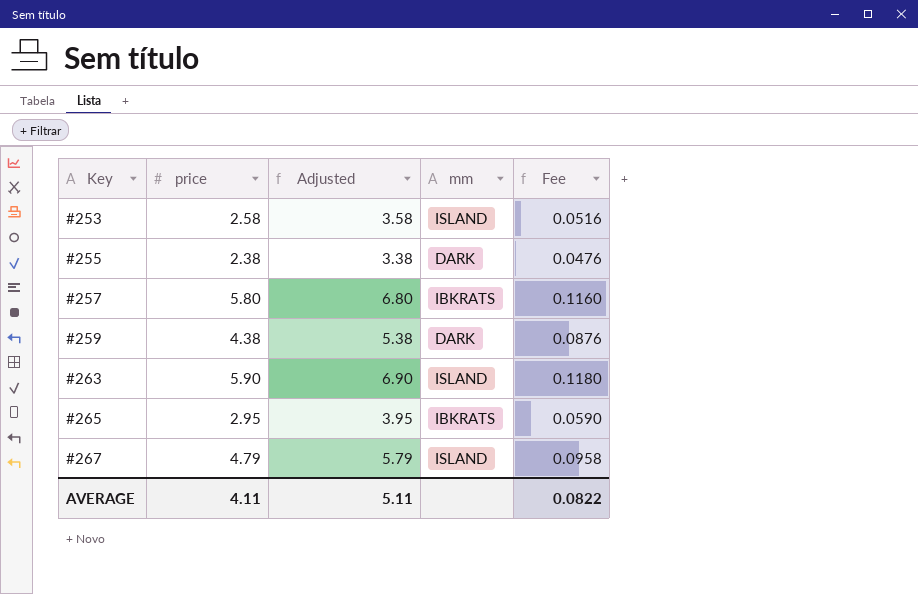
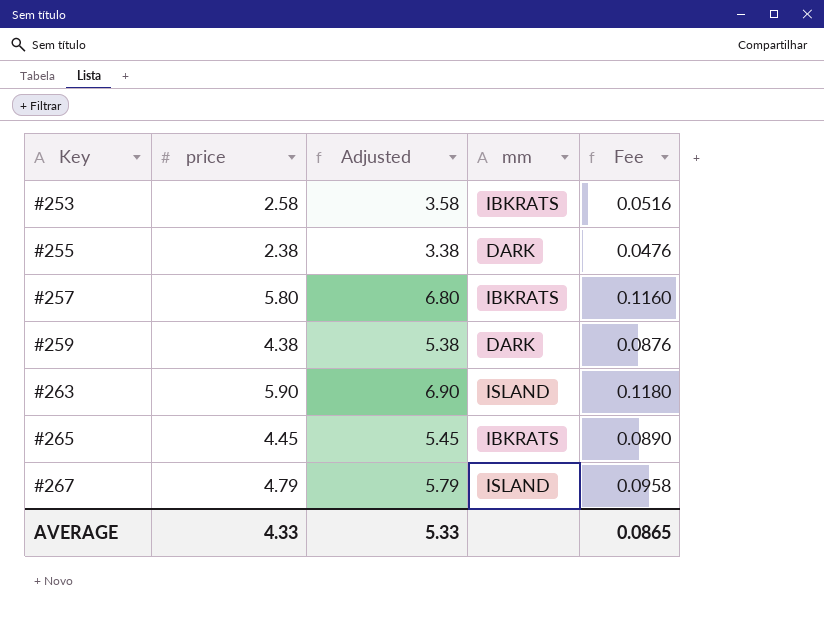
#253 | mm: ISLAND -> IBKRATS
#265 | price: 2.95 -> 4.45
#265 | Adjusted: 3.95 -> 5.45
#265 | Fee: 0.0590 -> 0.0890
AVERAGE | price: 4.11 -> 4.33
AVERAGE | Adjusted: 5.11 -> 5.33
AVERAGE | Fee: 0.0822 -> 0.0865

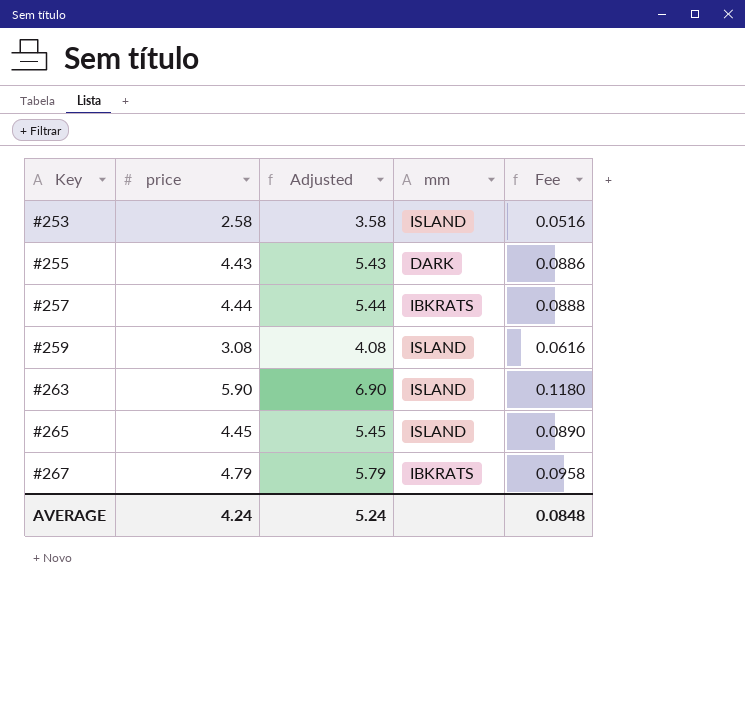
#253 | mm: IBKRATS -> ISLAND
#255 | price: 2.38 -> 4.43
#255 | Adjusted: 3.38 -> 5.43
#255 | Fee: 0.0476 -> 0.0886
#257 | price: 5.80 -> 4.44
#257 | Adjusted: 6.80 -> 5.44
#257 | Fee: 0.1160 -> 0.0888
#259 | price: 4.38 -> 3.08
#259 | Adjusted: 5.38 -> 4.08
#259 | mm: DARK -> ISLAND
#259 | Fee: 0.0876 -> 0.0616
#265 | mm: IBKRATS -> ISLAND
#267 | mm: ISLAND -> IBKRATS
AVERAGE | price: 4.33 -> 4.24
AVERAGE | Adjusted: 5.33 -> 5.24
AVERAGE | Fee: 0.0865 -> 0.0848

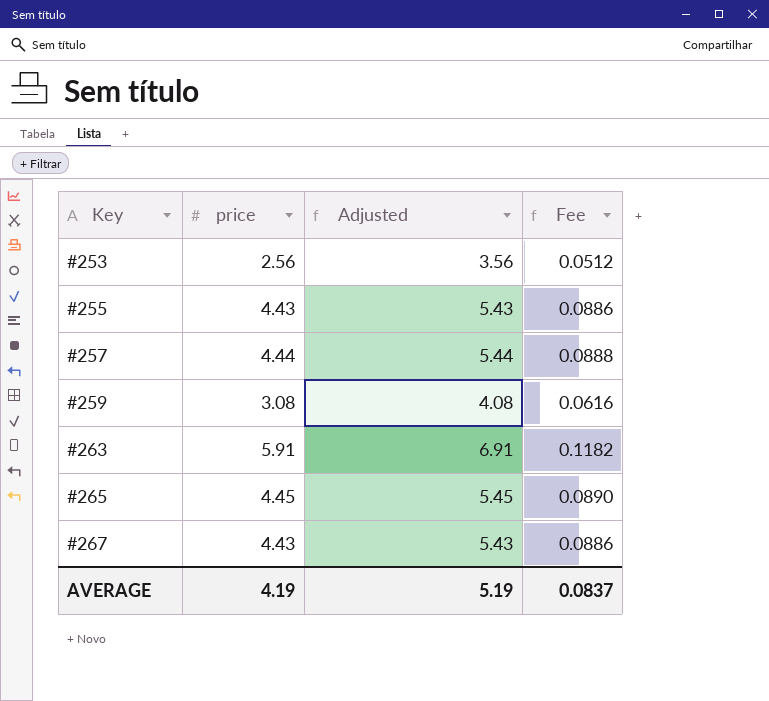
column mm | position: 4 -> none
#253 | price: 2.58 -> 2.56
#253 | Adjusted: 3.58 -> 3.56
#253 | Fee: 0.0516 -> 0.0512
#263 | price: 5.90 -> 5.91
#263 | Adjusted: 6.90 -> 6.91
#263 | Fee: 0.1180 -> 0.1182
#267 | price: 4.79 -> 4.43
#267 | Adjusted: 5.79 -> 5.43
#267 | Fee: 0.0958 -> 0.0886
AVERAGE | price: 4.24 -> 4.19
AVERAGE | Adjusted: 5.24 -> 5.19
AVERAGE | Fee: 0.0848 -> 0.0837

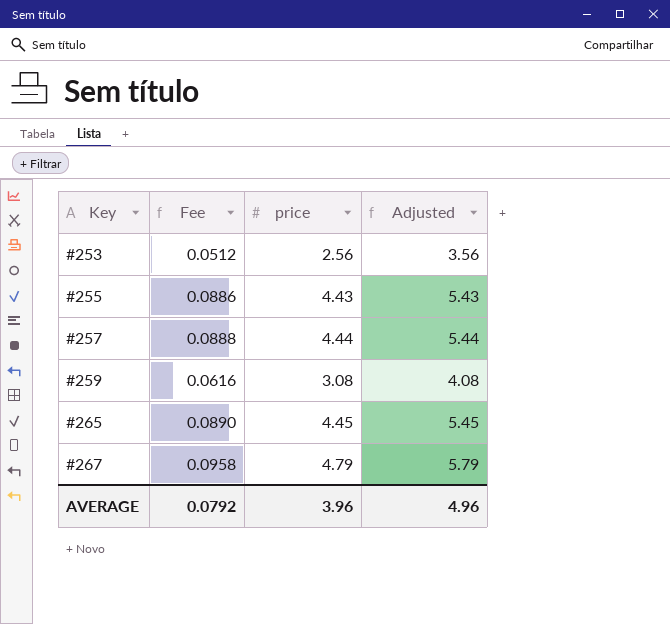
column Fee | position: 4 -> 2
row #263: 5.91 | 6.91 | 0.1182 -> none
#267 | Fee: 0.0886 -> 0.0958
#267 | price: 4.43 -> 4.79
#267 | Adjusted: 5.43 -> 5.79
AVERAGE | Fee: 0.0837 -> 0.0792
AVERAGE | price: 4.19 -> 3.96
AVERAGE | Adjusted: 5.19 -> 4.96

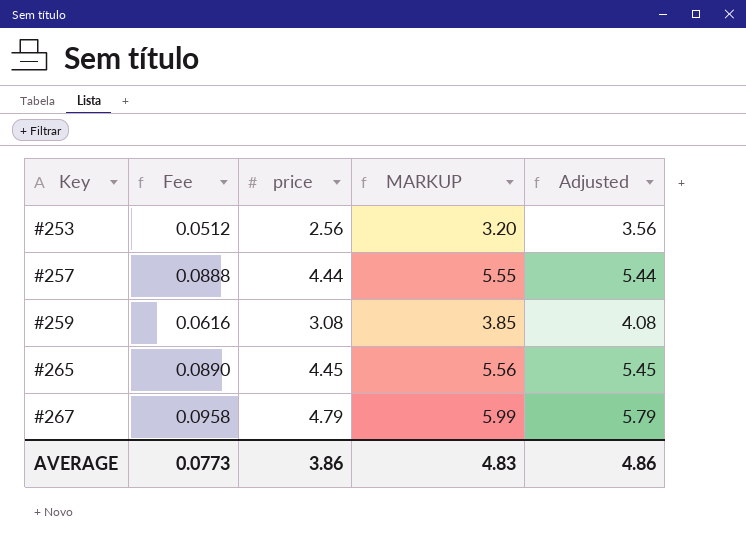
column MARKUP | formula: none -> [price] * 1.25
row #255: 0.0886 | 4.43 | 5.43 -> none
AVERAGE | Fee: 0.0792 -> 0.0773
AVERAGE | price: 3.96 -> 3.86
AVERAGE | Adjusted: 4.96 -> 4.86

